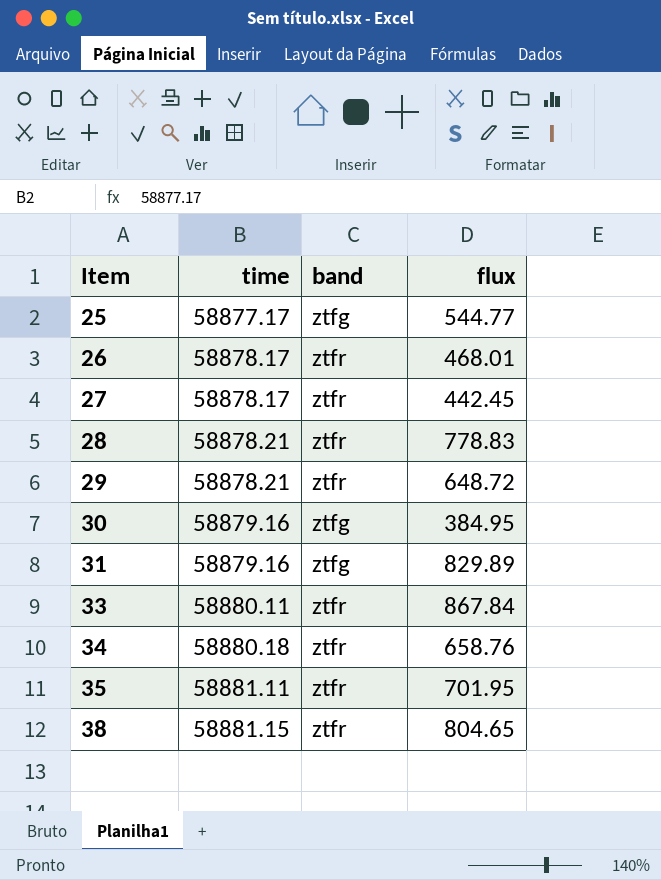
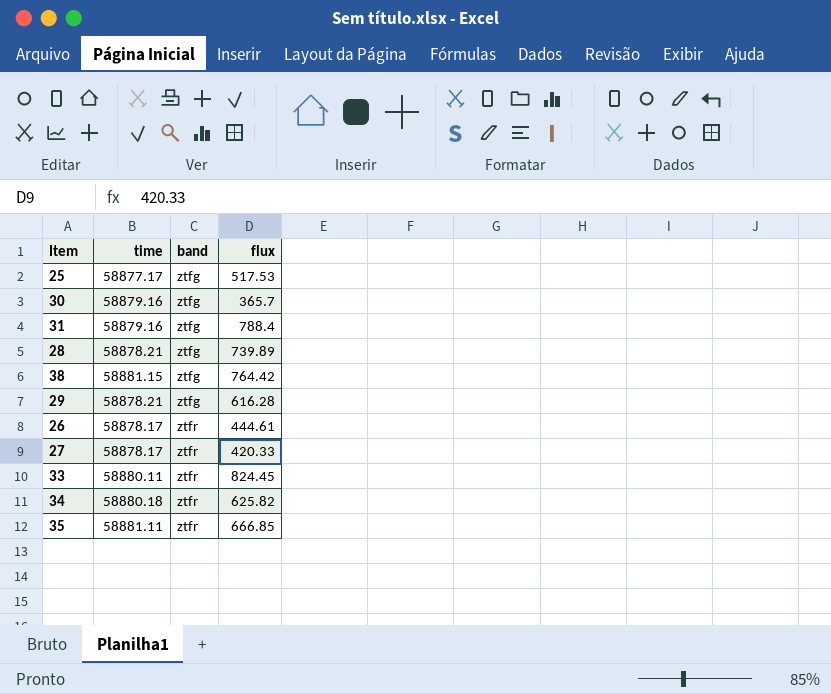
row order: Item ascending -> band ascending
25 | flux: 544.77 -> 517.53
30 | flux: 384.95 -> 365.7
31 | flux: 829.89 -> 788.4
28 | band: ztfr -> ztfg
28 | flux: 778.83 -> 739.89
38 | band: ztfr -> ztfg
38 | flux: 804.65 -> 764.42
29 | band: ztfr -> ztfg
29 | flux: 648.72 -> 616.28
26 | flux: 468.01 -> 444.61
27 | flux: 442.45 -> 420.33
33 | flux: 867.84 -> 824.45
34 | flux: 658.76 -> 625.82
35 | flux: 701.95 -> 666.85

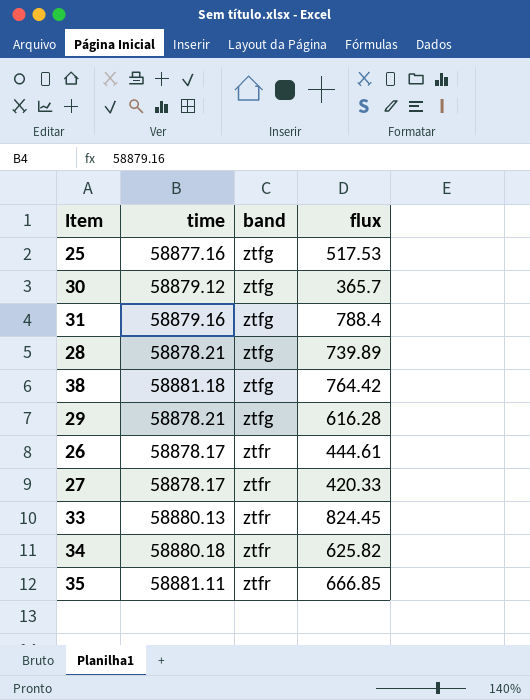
25 | time: 58877.17 -> 58877.16
30 | time: 58879.16 -> 58879.12
38 | time: 58881.15 -> 58881.18
33 | time: 58880.11 -> 58880.13

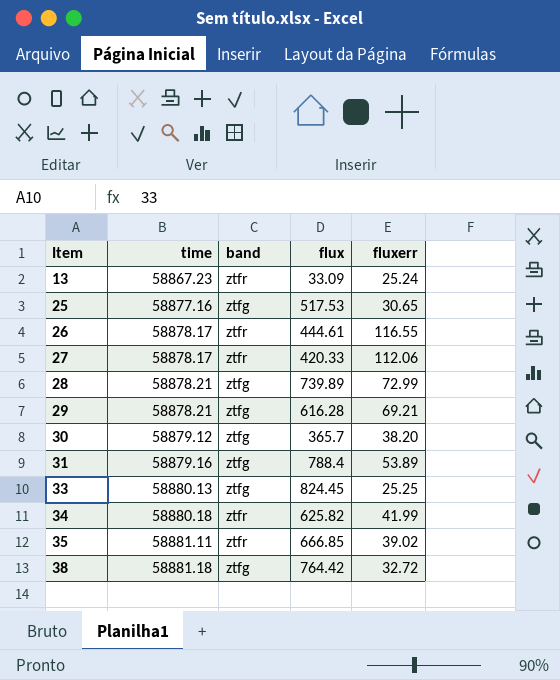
row order: band ascending -> Item ascending
column fluxerr | position: none -> 5
row 13: none -> 58867.23 | ztfr | 33.09 | 25.24
33 | band: ztfr -> ztfg

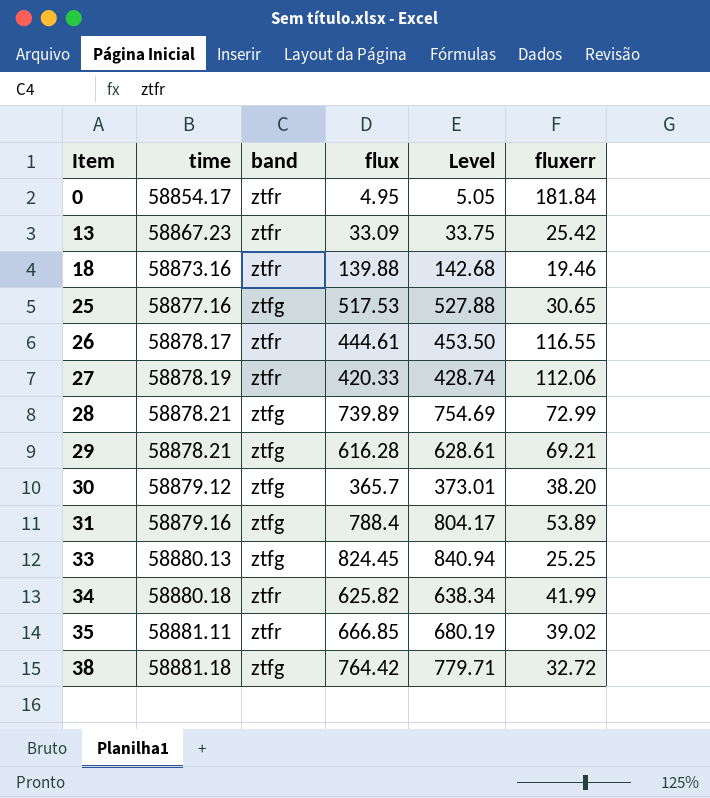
column Level | formula: none -> [flux] * 1.02
row 0: none -> 58854.17 | ztfr | 4.95 | 5.05 | 181.84
13 | fluxerr: 25.24 -> 25.42
row 18: none -> 58873.16 | ztfr | 139.88 | 142.68 | 19.46
27 | time: 58878.17 -> 58878.19

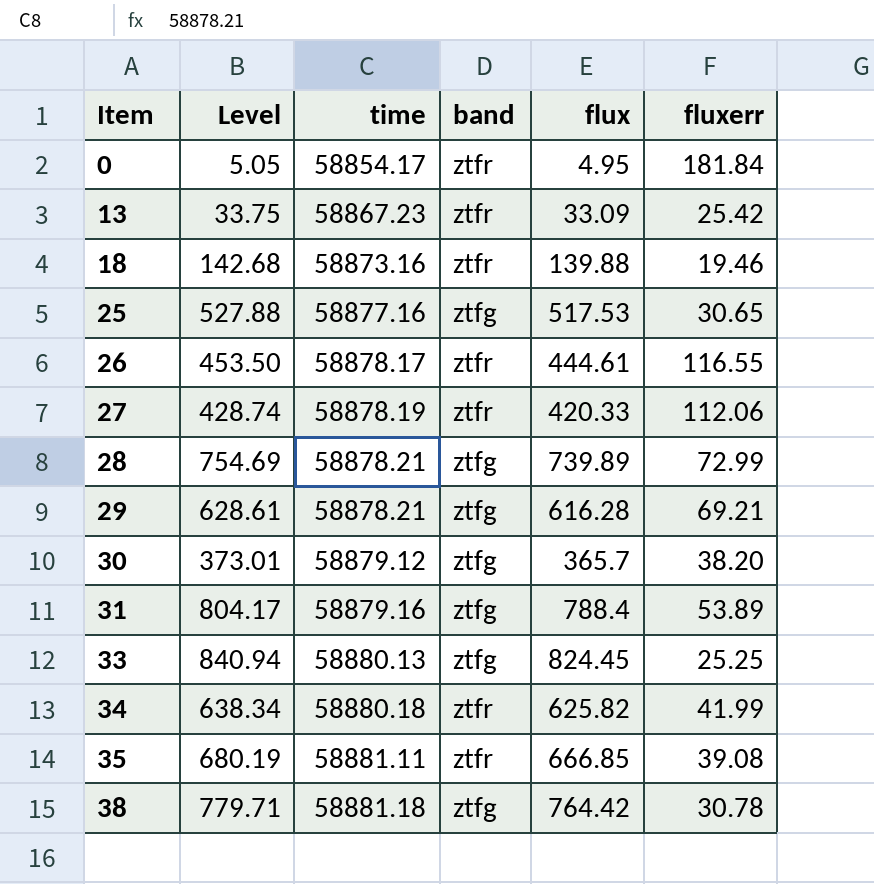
column Level | position: 5 -> 2
35 | fluxerr: 39.02 -> 39.08
38 | fluxerr: 32.72 -> 30.78

